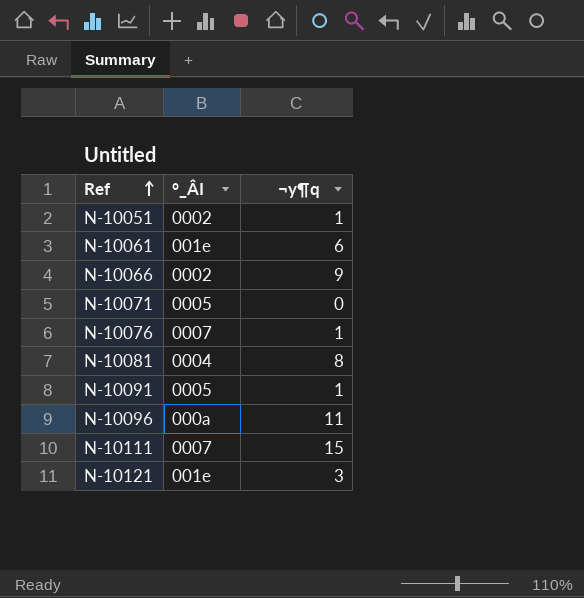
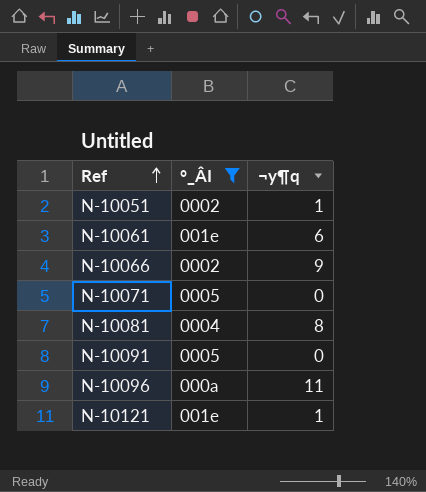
filter: none -> °_ÂI != 0007
N-10091 | ¬y¶q: 1 -> 0
N-10121 | ¬y¶q: 3 -> 1

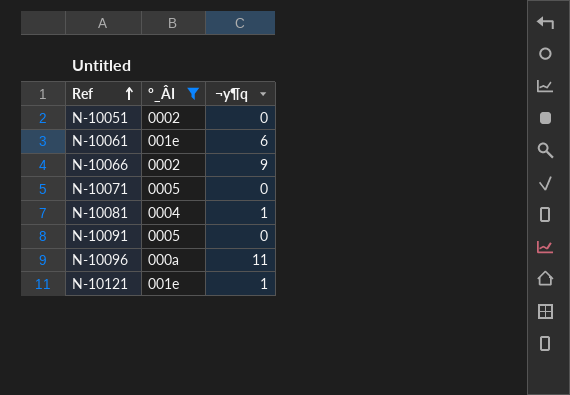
N-10051 | ¬y¶q: 1 -> 0
N-10081 | ¬y¶q: 8 -> 1

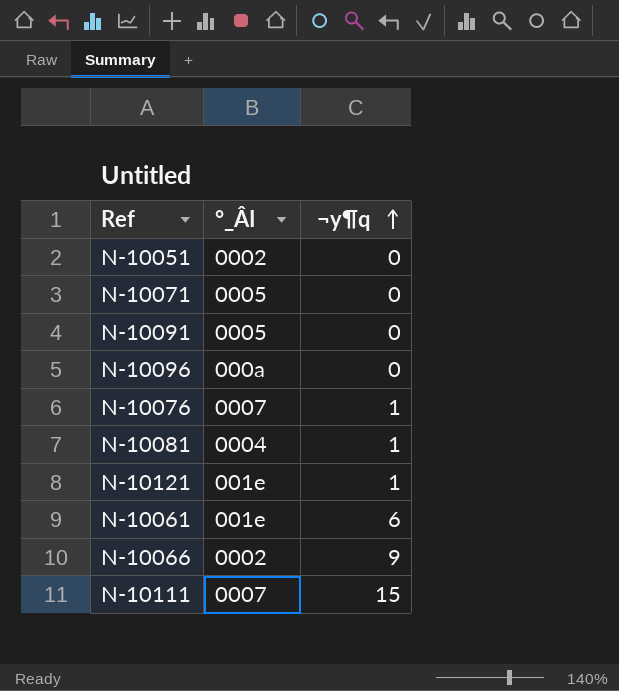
filter: °_ÂI != 0007 -> none
row order: Ref ascending -> ¬y¶q ascending
N-10096 | ¬y¶q: 11 -> 0

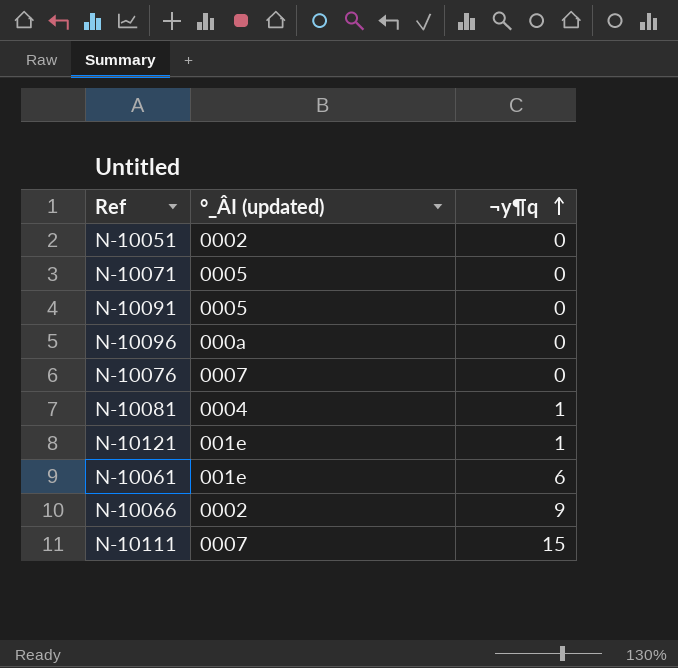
column name: °_ÂI -> °_ÂI (updated)
N-10076 | ¬y¶q: 1 -> 0

